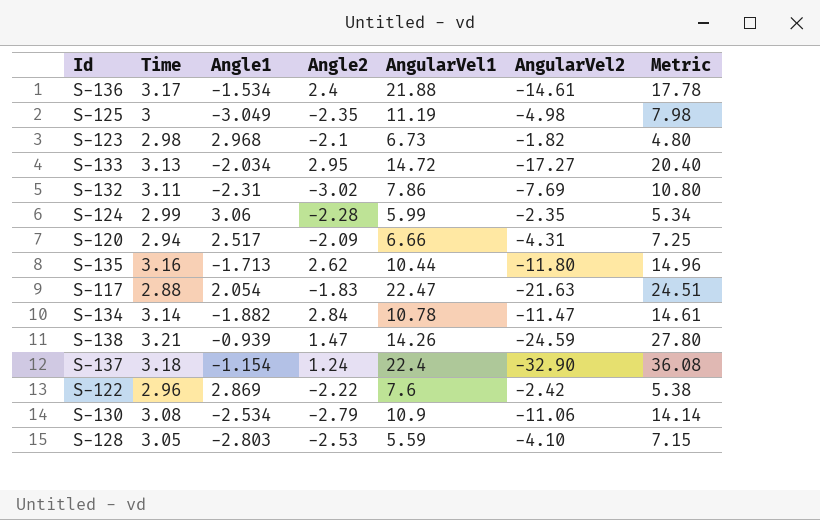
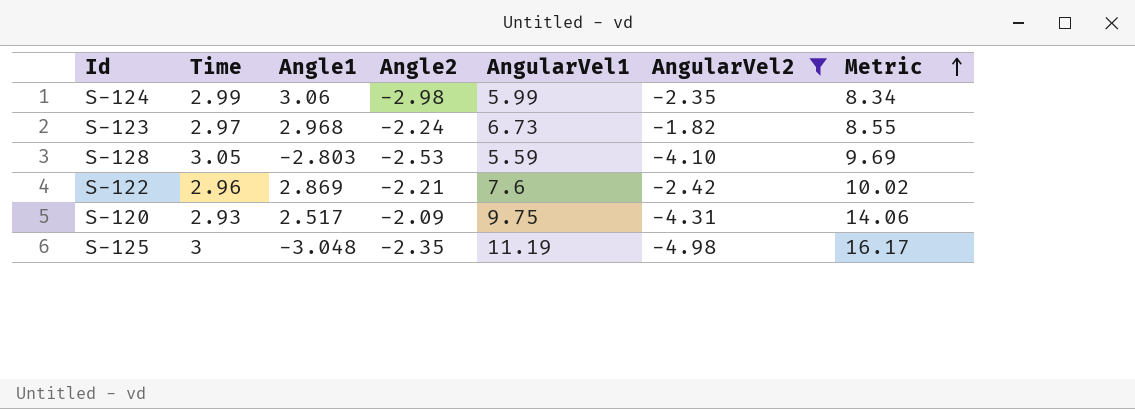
filter: none -> AngularVel2 >= -4.98
row order: none -> Metric ascending
column Metric | formula: [Time] - [AngularVel2] -> [AngularVel1] - [AngularVel2]
S-124 | Angle2: -2.28 -> -2.98
S-123 | Time: 2.98 -> 2.97
S-123 | Angle2: -2.1 -> -2.24
S-122 | Angle2: -2.22 -> -2.21
S-120 | Time: 2.94 -> 2.93
S-120 | AngularVel1: 6.66 -> 9.75
S-125 | Angle1: -3.049 -> -3.048

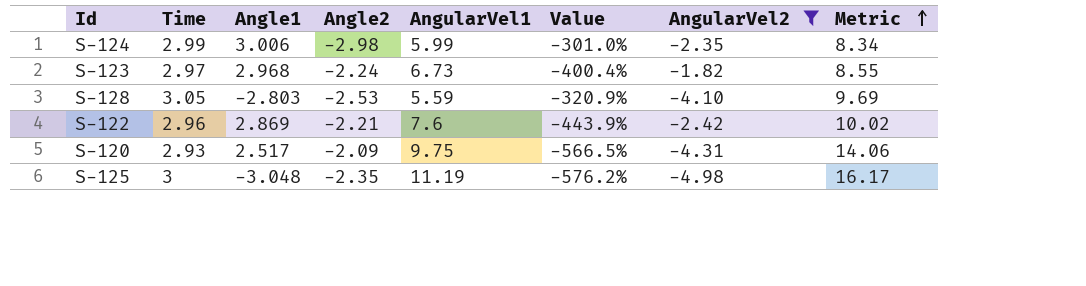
column Value | formula: none -> ([AngularVel1] - [Angle2]) / [Angle2]
S-124 | Angle1: 3.06 -> 3.006

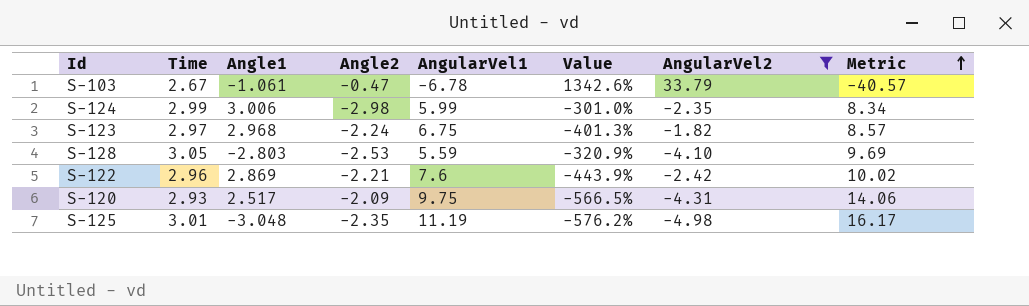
row S-103: none -> 2.67 | -1.061 | -0.47 | -6.78 | 1342.6% | 33.79 | -40.57
S-123 | AngularVel1: 6.73 -> 6.75
S-123 | Value: -400.4% -> -401.3%
S-123 | Metric: 8.55 -> 8.57
S-125 | Time: 3 -> 3.01

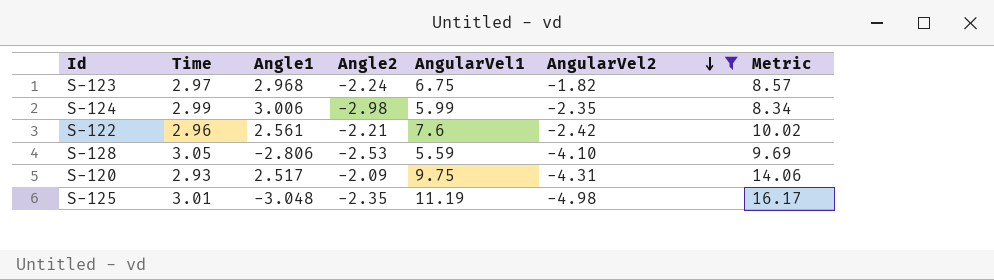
row order: Metric ascending -> AngularVel2 descending
column Value | formula: ([AngularVel1] - [Angle2]) / [Angle2] -> none
row S-103: 2.67 | -1.061 | -0.47 | -6.78 | 1342.6% | 33.79 | -40.57 -> none
S-122 | Angle1: 2.869 -> 2.561
S-128 | Angle1: -2.803 -> -2.806

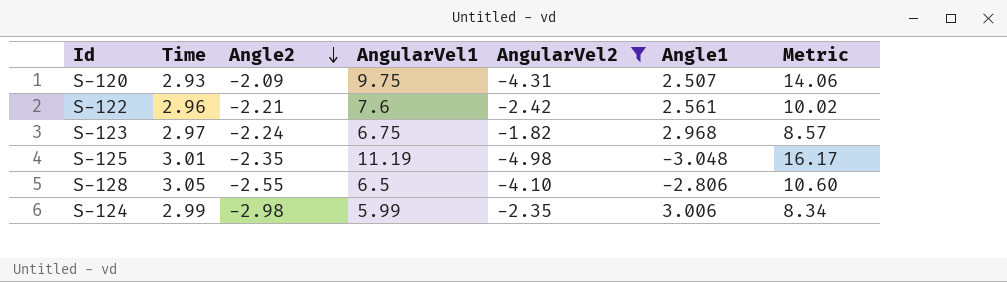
row order: AngularVel2 descending -> Angle2 descending
column Angle1 | position: 3 -> 6
S-120 | Angle1: 2.517 -> 2.507
S-128 | Angle2: -2.53 -> -2.55
S-128 | AngularVel1: 5.59 -> 6.5
S-128 | Metric: 9.69 -> 10.60

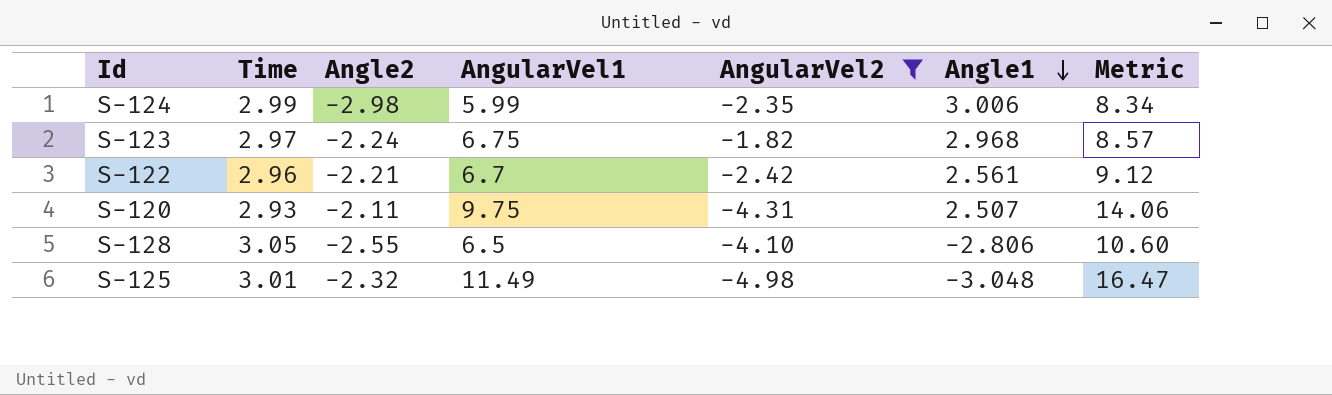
row order: Angle2 descending -> Angle1 descending
S-122 | AngularVel1: 7.6 -> 6.7
S-122 | Metric: 10.02 -> 9.12
S-120 | Angle2: -2.09 -> -2.11
S-125 | Angle2: -2.35 -> -2.32
S-125 | AngularVel1: 11.19 -> 11.49
S-125 | Metric: 16.17 -> 16.47

